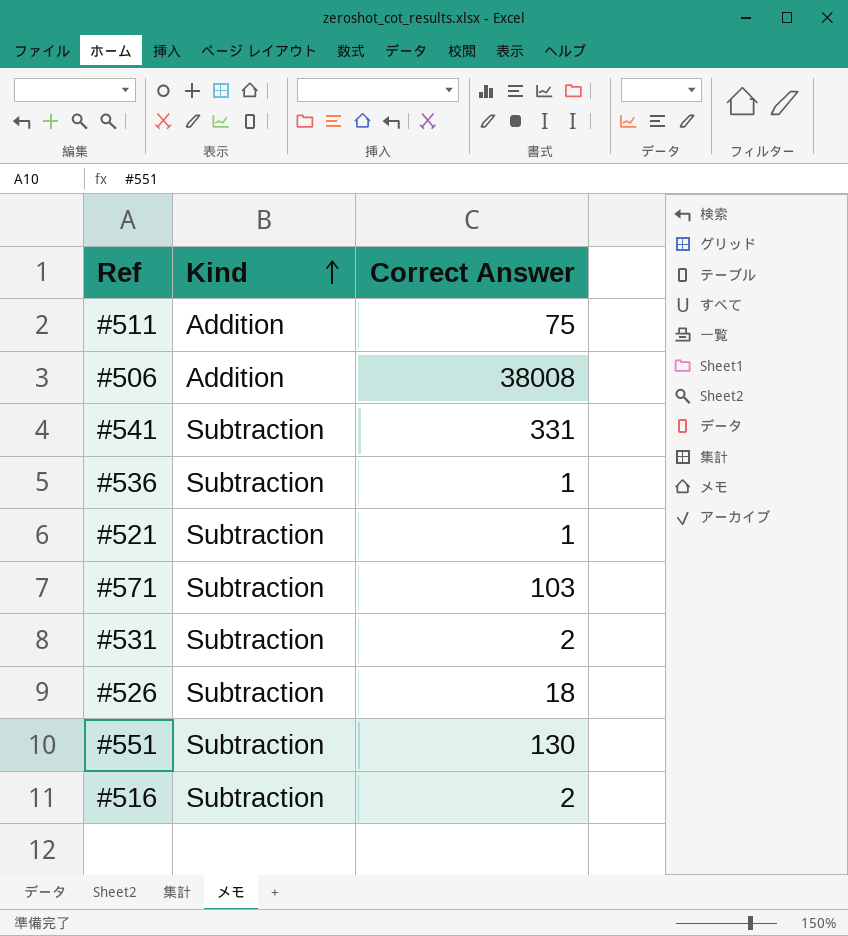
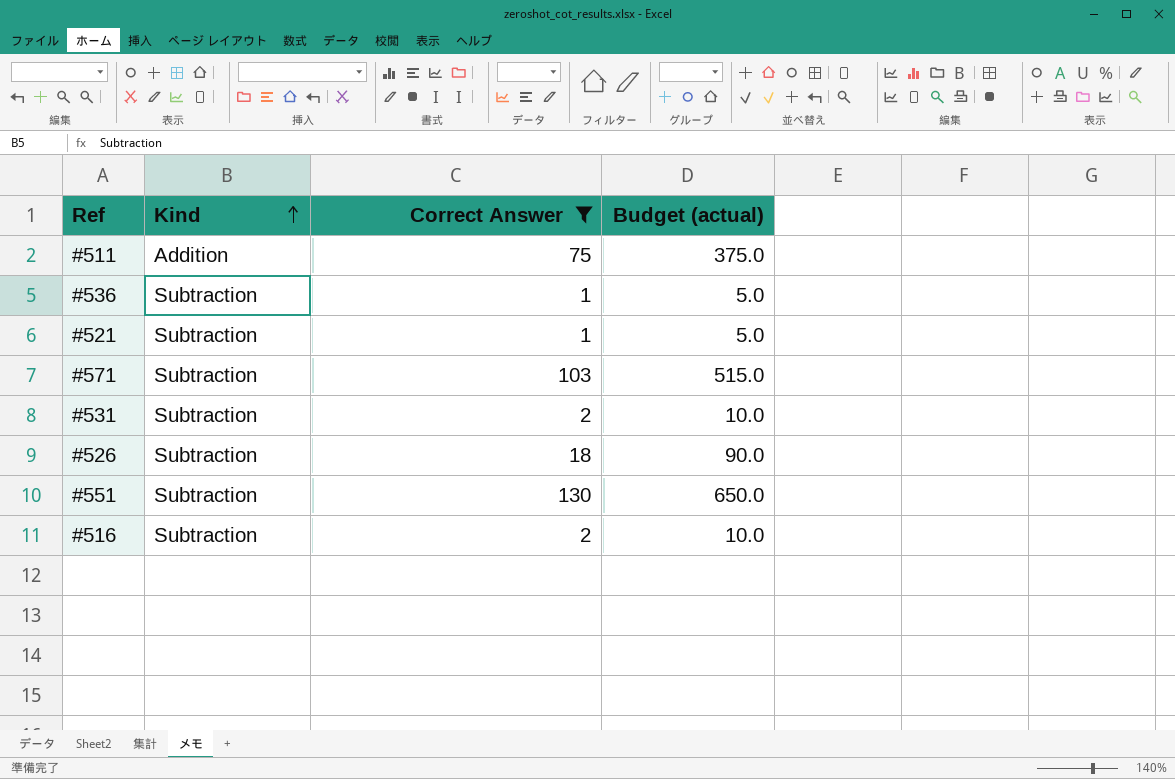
filter: none -> Correct Answer <= 130
column Budget (actual) | formula: none -> [Correct Answer] * 5

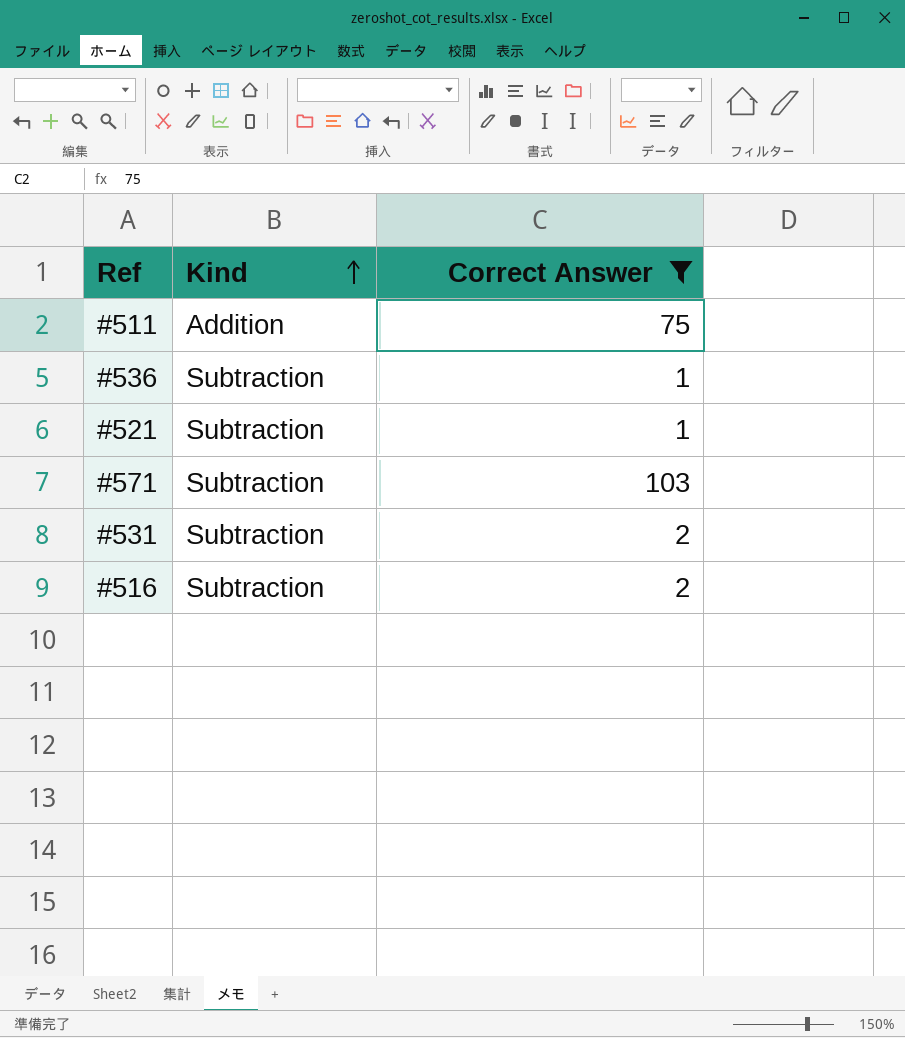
column Budget (actual) | formula: [Correct Answer] * 5 -> none
row #526: Subtraction | 18 | 90.0 -> none
row #551: Subtraction | 130 | 650.0 -> none

